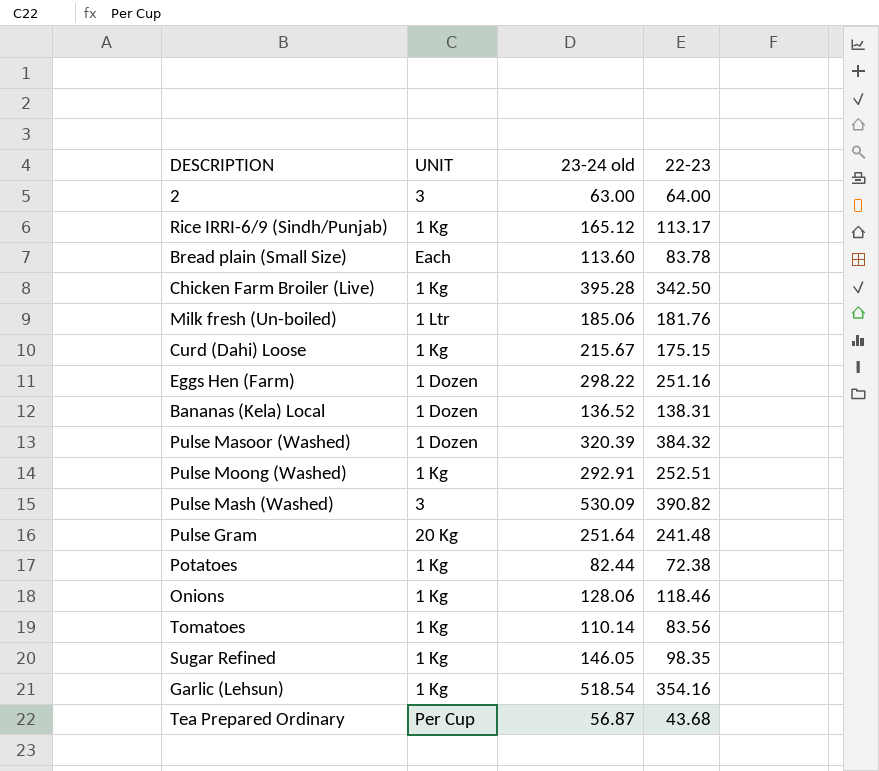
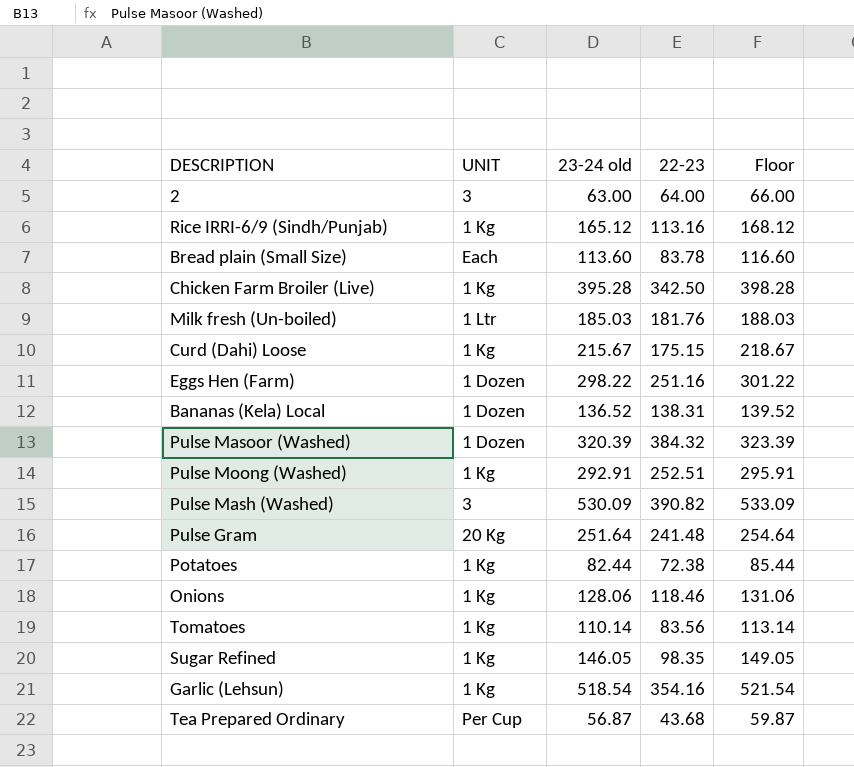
column Floor | formula: none -> [23-24 old] + 3
Rice IRRI-6/9 (Sindh/Punjab) | 22-23: 113.17 -> 113.16
Milk fresh (Un-boiled) | 23-24 old: 185.06 -> 185.03

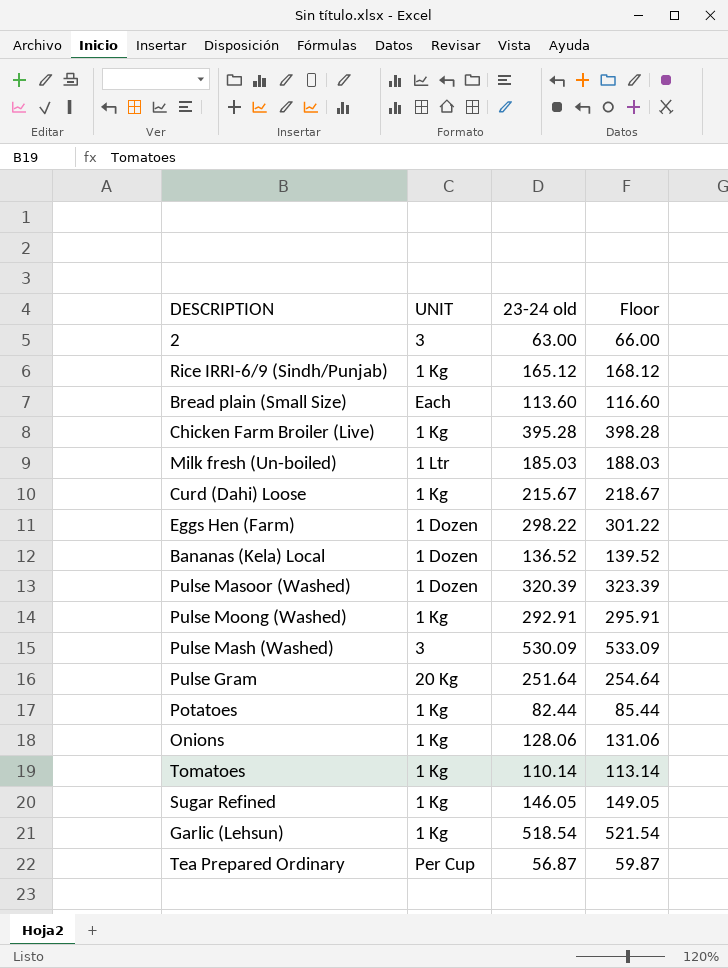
column 22-23 | position: 4 -> none

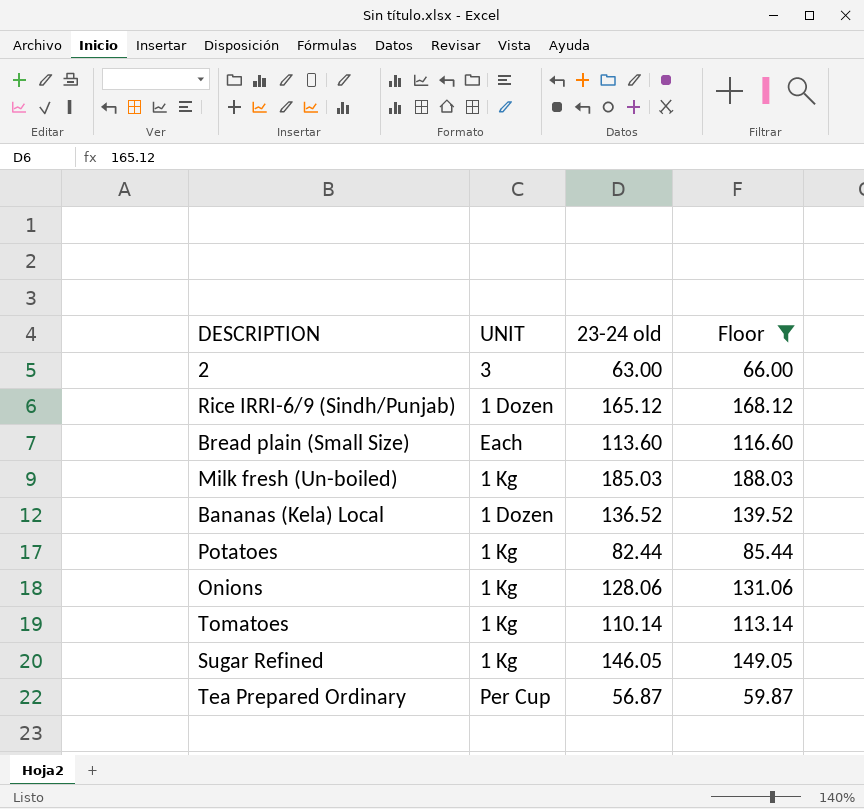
filter: none -> Floor <= 188.03
Rice IRRI-6/9 (Sindh/Punjab) | UNIT: 1 Kg -> 1 Dozen
Milk fresh (Un-boiled) | UNIT: 1 Ltr -> 1 Kg

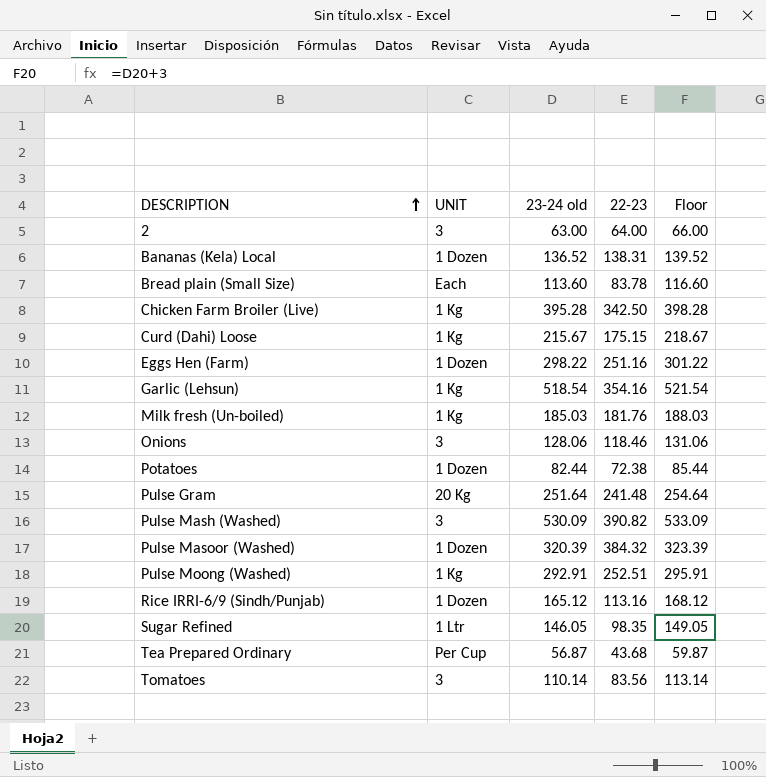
filter: Floor <= 188.03 -> none
row order: none -> DESCRIPTION ascending
column 22-23 | position: none -> 4
Onions | UNIT: 1 Kg -> 3
Potatoes | UNIT: 1 Kg -> 1 Dozen
Sugar Refined | UNIT: 1 Kg -> 1 Ltr
Tomatoes | UNIT: 1 Kg -> 3

